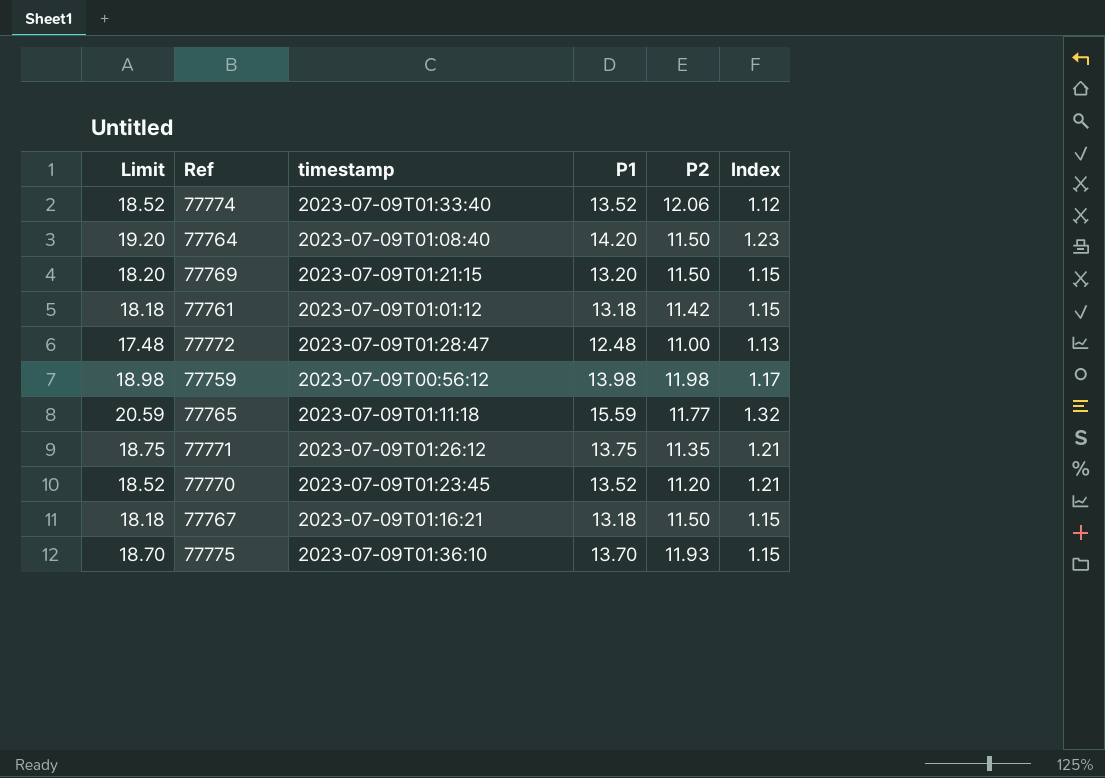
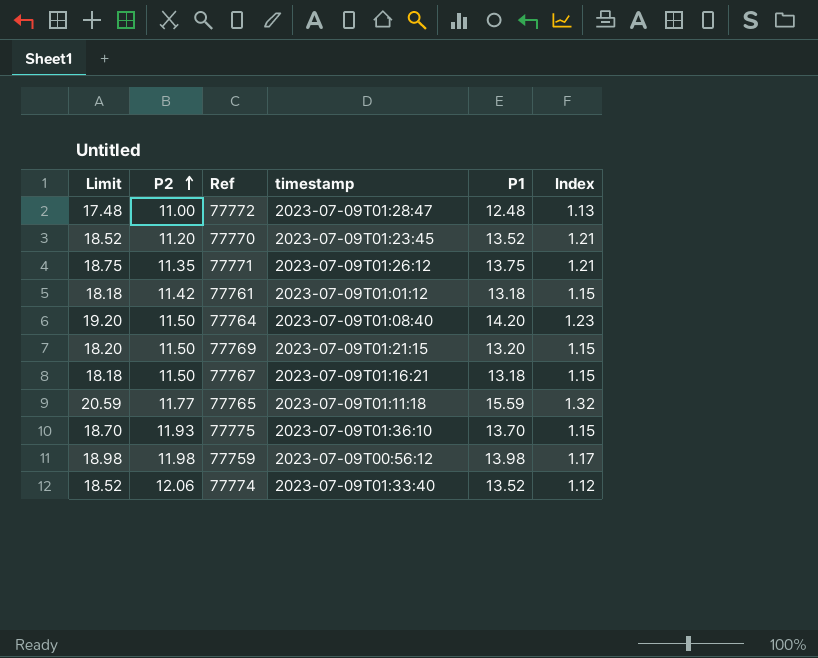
row order: none -> P2 ascending
column P2 | position: 5 -> 2

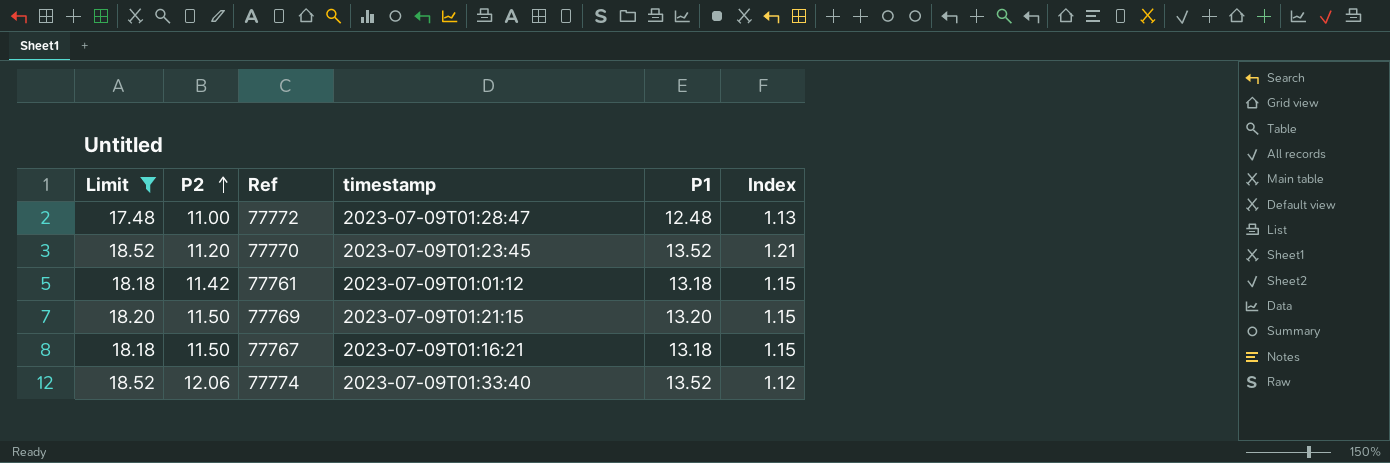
filter: none -> Limit <= 18.52

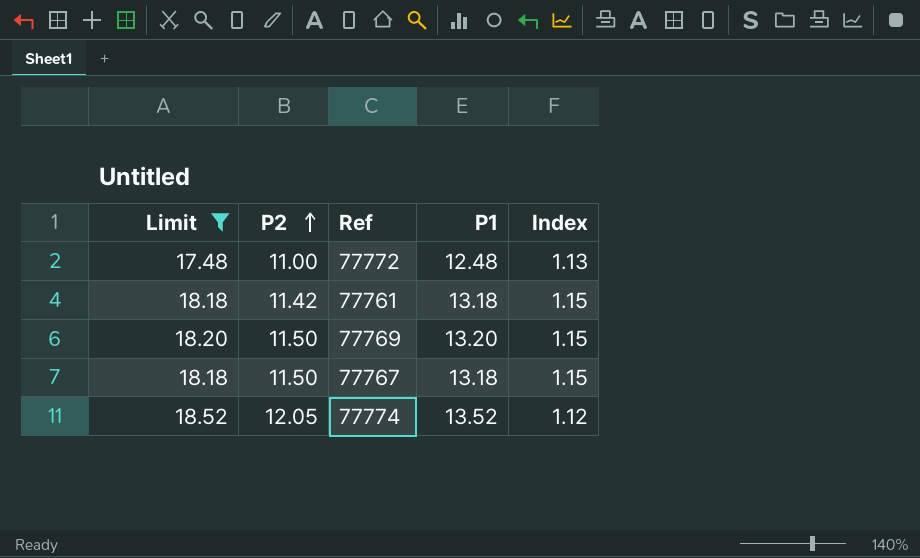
column timestamp | position: 4 -> none
row 77770: 18.52 | 11.20 | 2023-07-09T01:23:45 | 13.52 | 1.21 -> none
77774 | P2: 12.06 -> 12.05

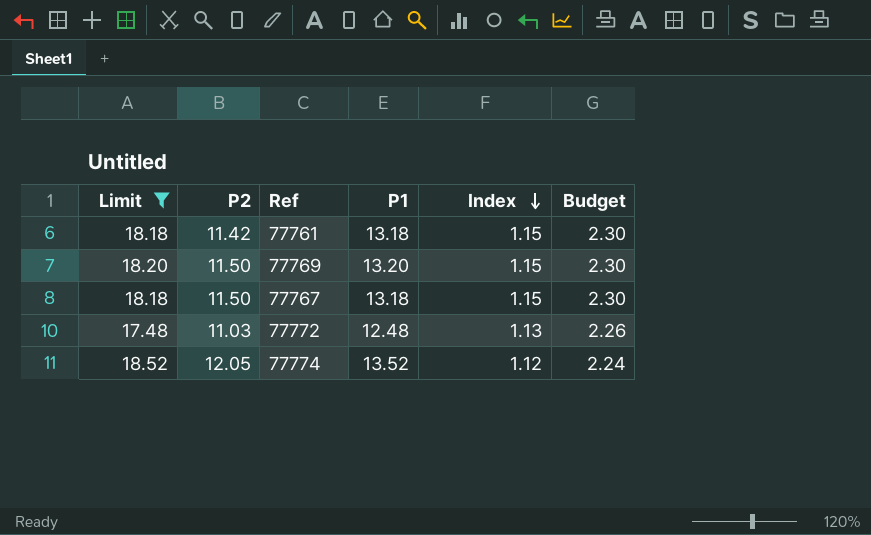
row order: P2 ascending -> Index descending
column Budget | formula: none -> [Index] * 2
77772 | P2: 11.00 -> 11.03

